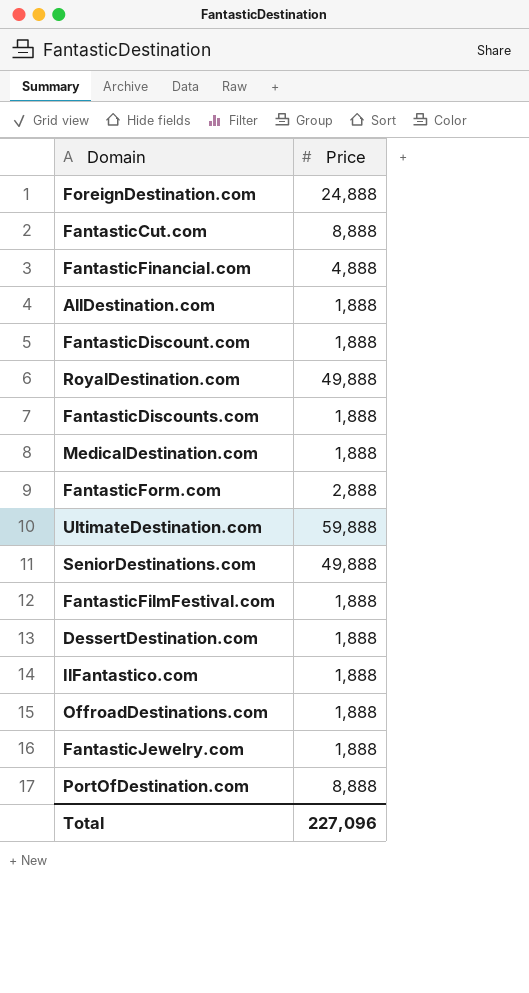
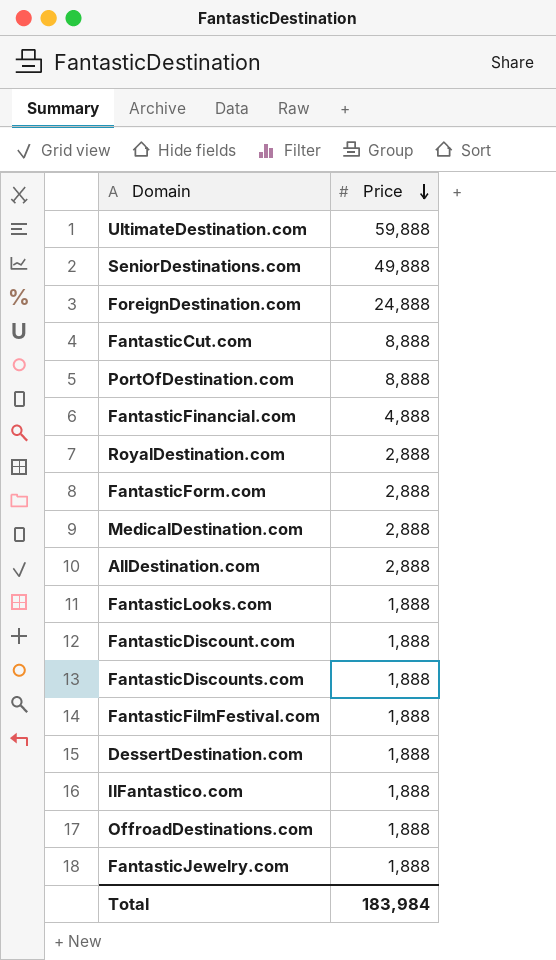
row order: none -> Price descending
RoyalDestination.com | Price: 49,888 -> 2,888
MedicalDestination.com | Price: 1,888 -> 2,888
AllDestination.com | Price: 1,888 -> 2,888
row FantasticLooks.com: none -> 1,888
Total | Price: 227,096 -> 183,984

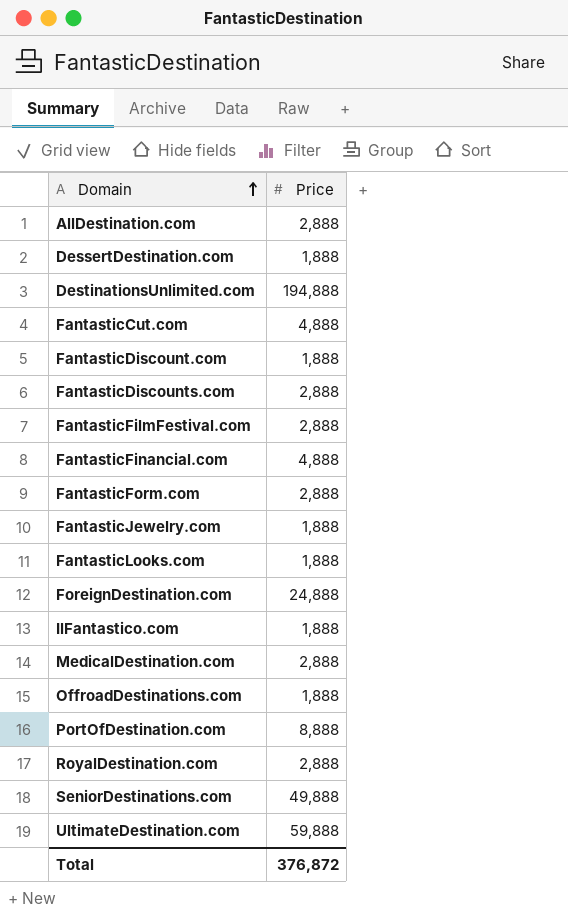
row order: Price descending -> Domain ascending
row DestinationsUnlimited.com: none -> 194,888
FantasticCut.com | Price: 8,888 -> 4,888
FantasticDiscounts.com | Price: 1,888 -> 2,888
FantasticFilmFestival.com | Price: 1,888 -> 2,888
Total | Price: 183,984 -> 376,872

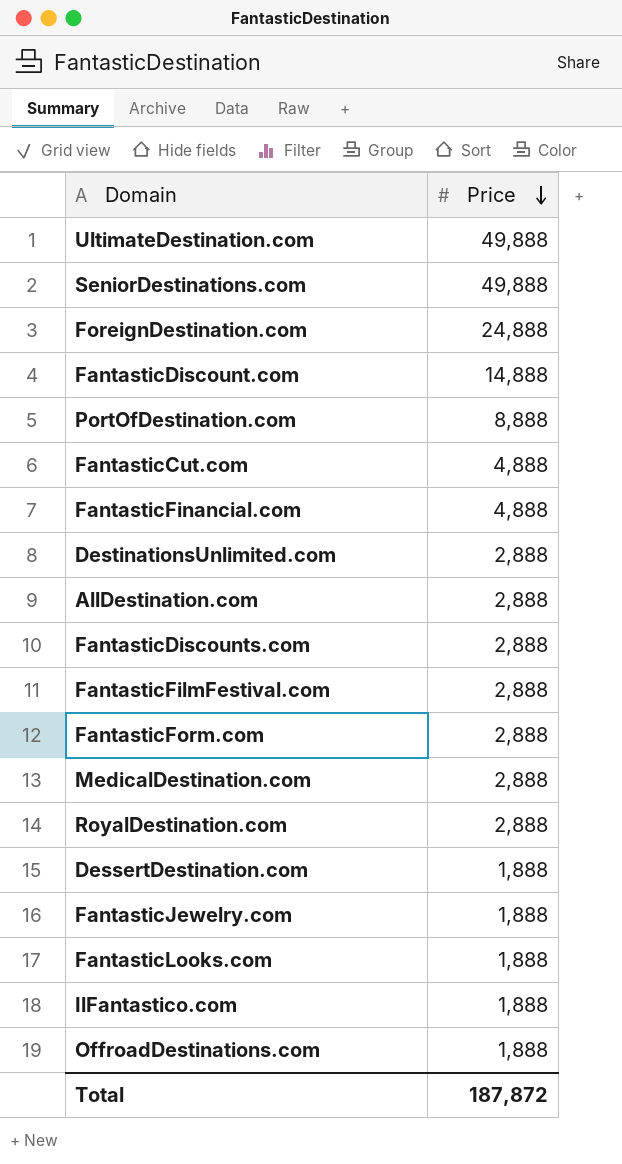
row order: Domain ascending -> Price descending
UltimateDestination.com | Price: 59,888 -> 49,888
FantasticDiscount.com | Price: 1,888 -> 14,888
DestinationsUnlimited.com | Price: 194,888 -> 2,888
Total | Price: 376,872 -> 187,872

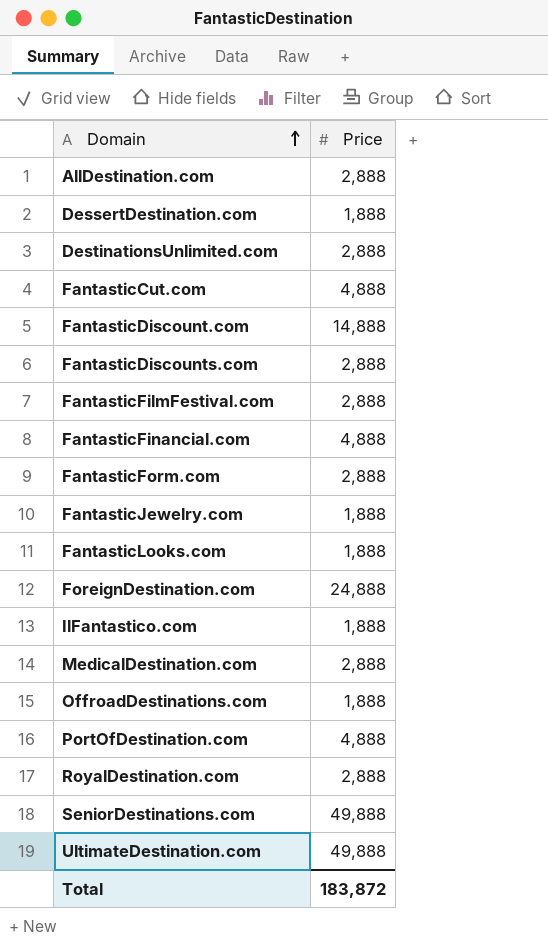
row order: Price descending -> Domain ascending
PortOfDestination.com | Price: 8,888 -> 4,888
Total | Price: 187,872 -> 183,872

